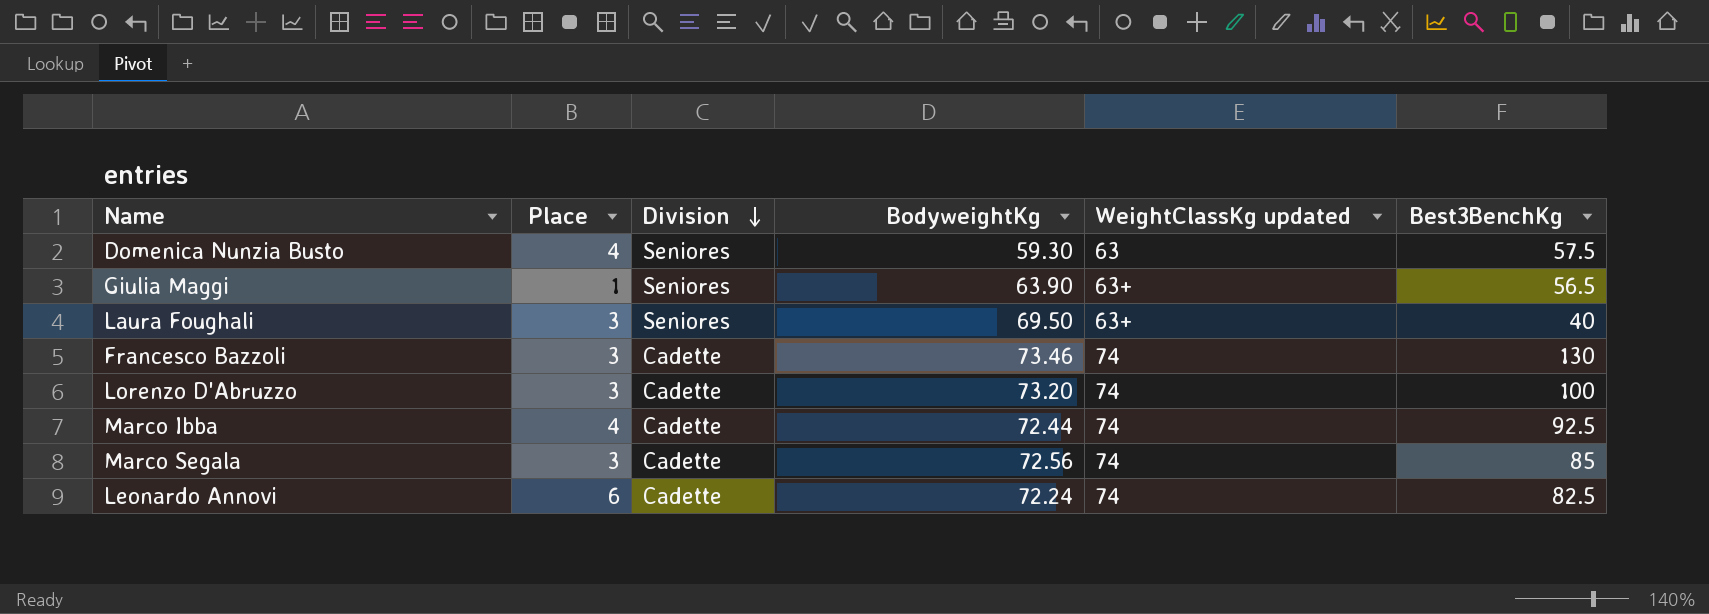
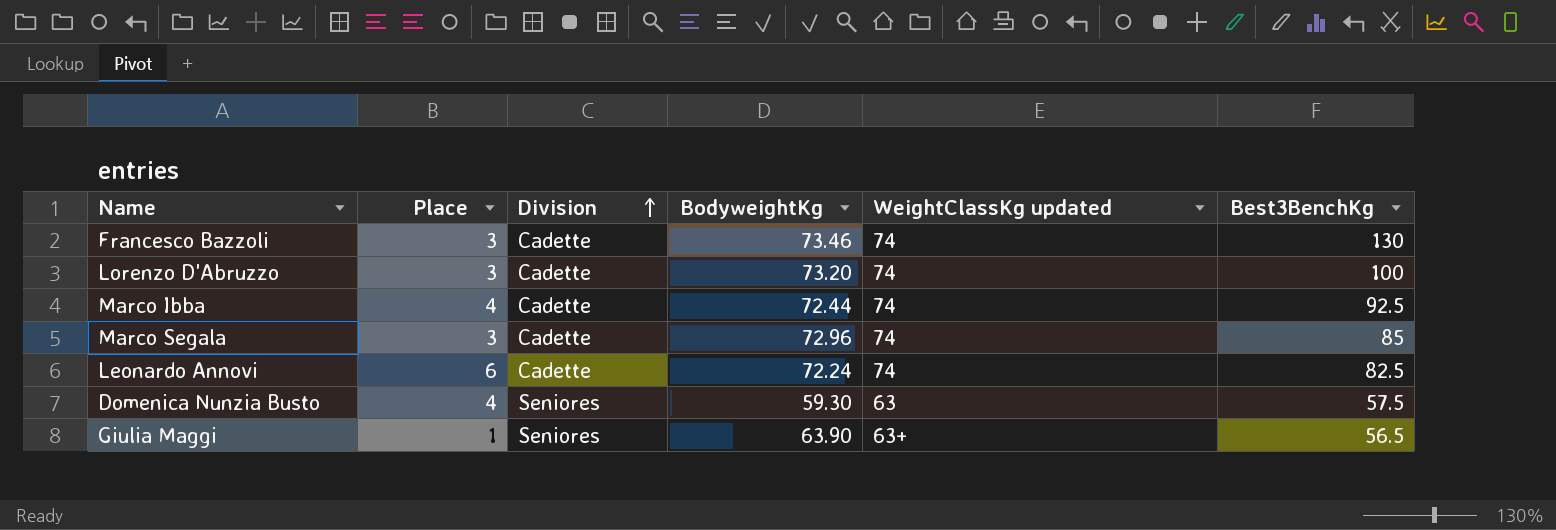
row order: Division descending -> Division ascending
row Laura Foughali: 3 | Seniores | 69.50 | 63+ | 40 -> none
Marco Segala | BodyweightKg: 72.56 -> 72.96

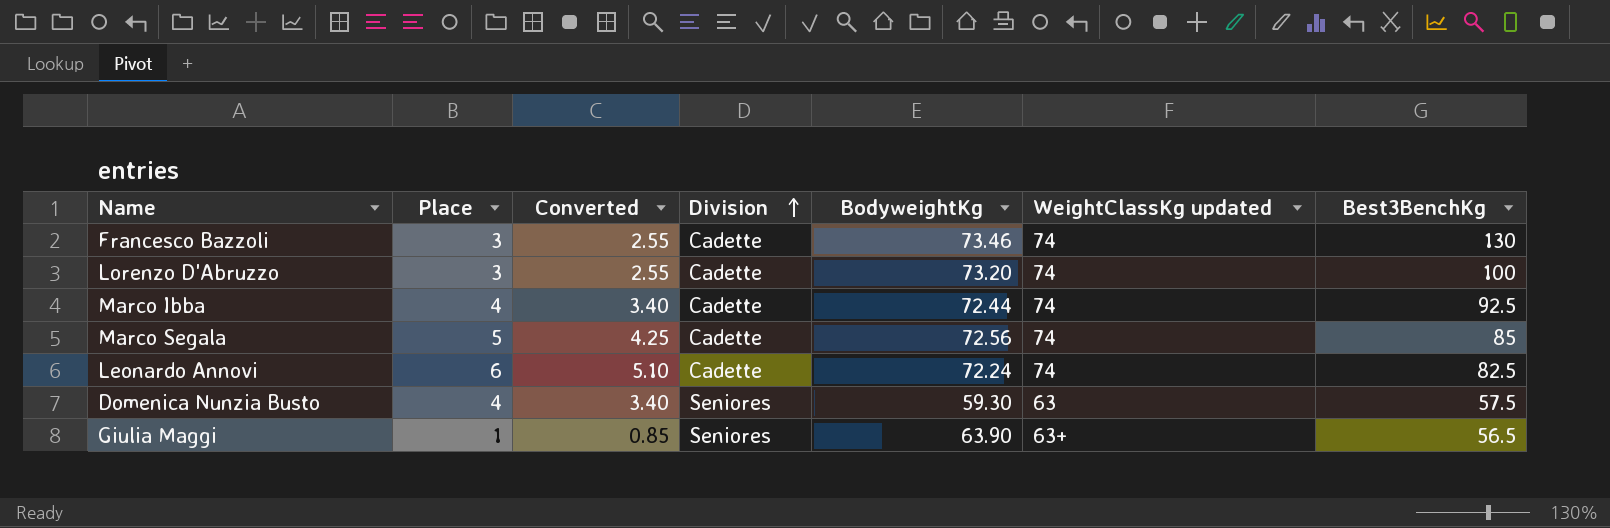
column Converted | formula: none -> [Place] * 0.85
Marco Segala | Place: 3 -> 5
Marco Segala | BodyweightKg: 72.96 -> 72.56

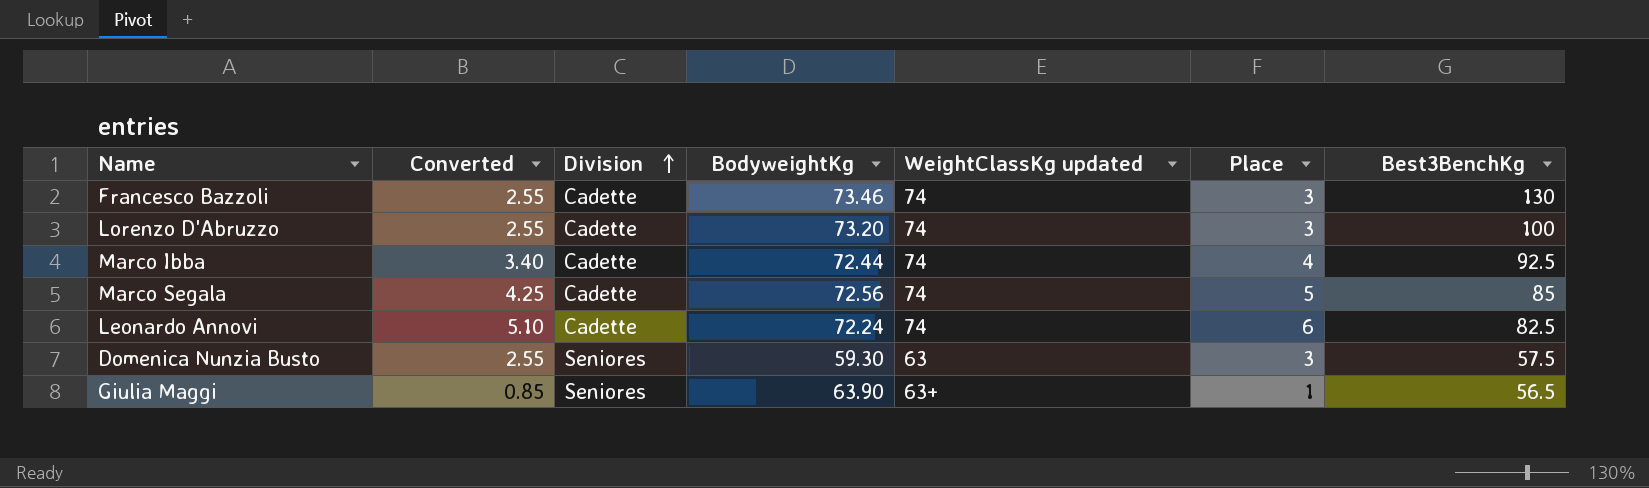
column Place | position: 2 -> 6
Domenica Nunzia Busto | Converted: 3.40 -> 2.55
Domenica Nunzia Busto | Place: 4 -> 3

